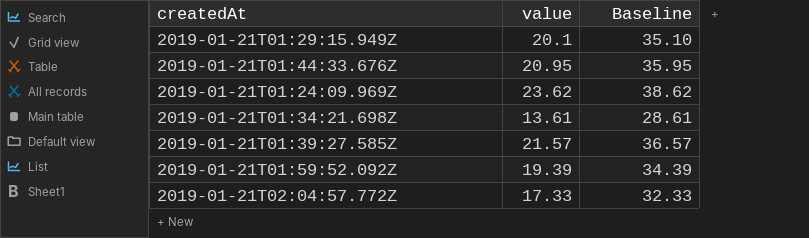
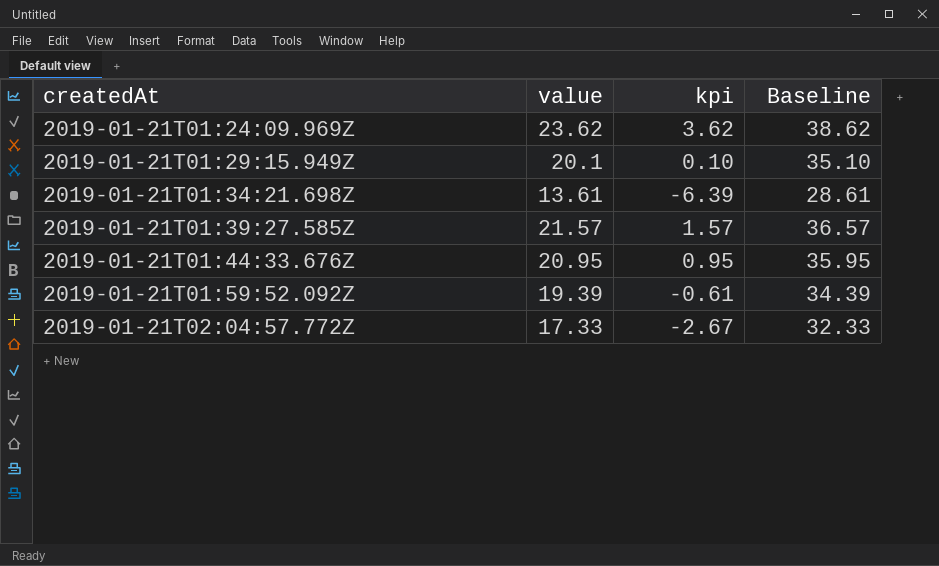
row order: none -> createdAt ascending
column kpi | formula: none -> [value] - 20

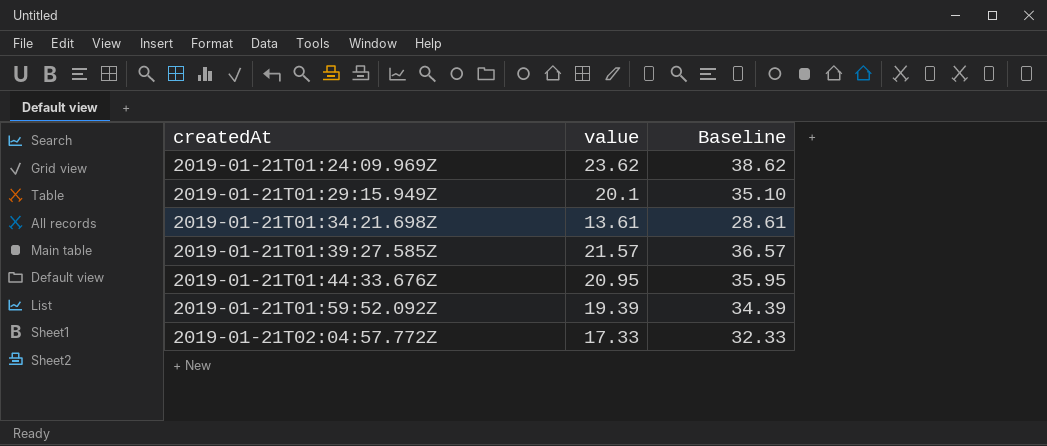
column kpi | formula: [value] - 20 -> none

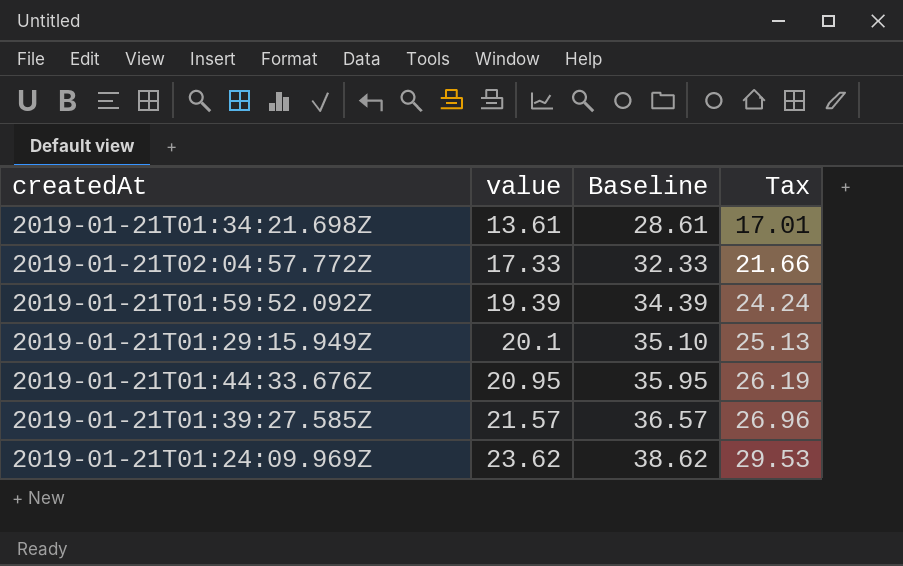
row order: createdAt ascending -> value ascending
column Tax | formula: none -> [value] * 1.25

